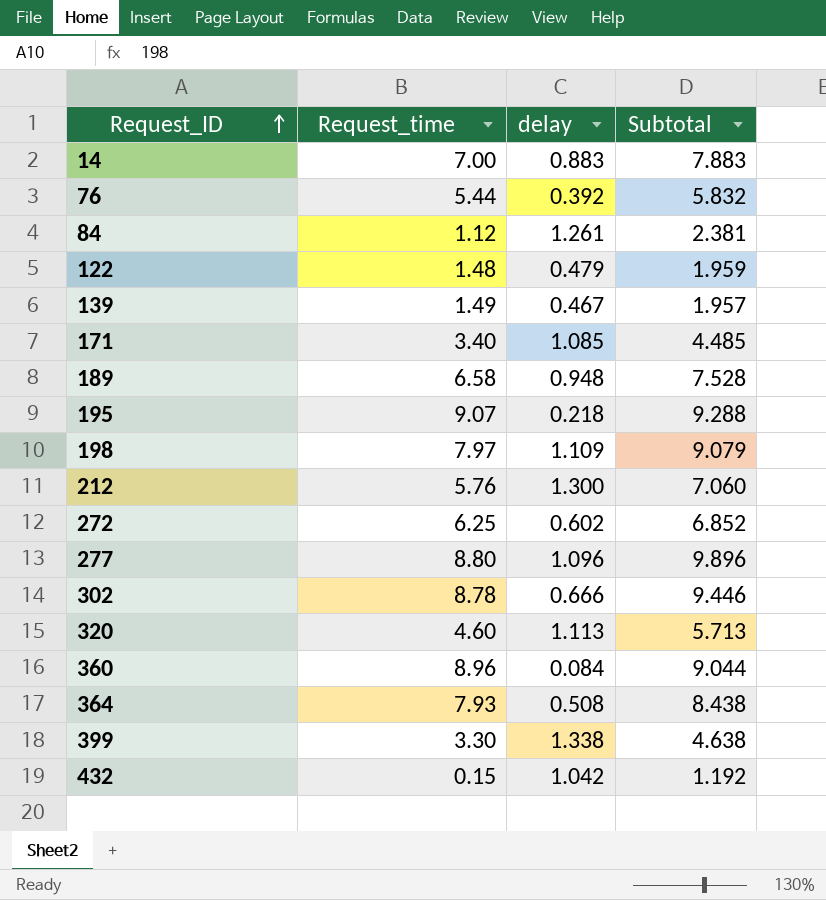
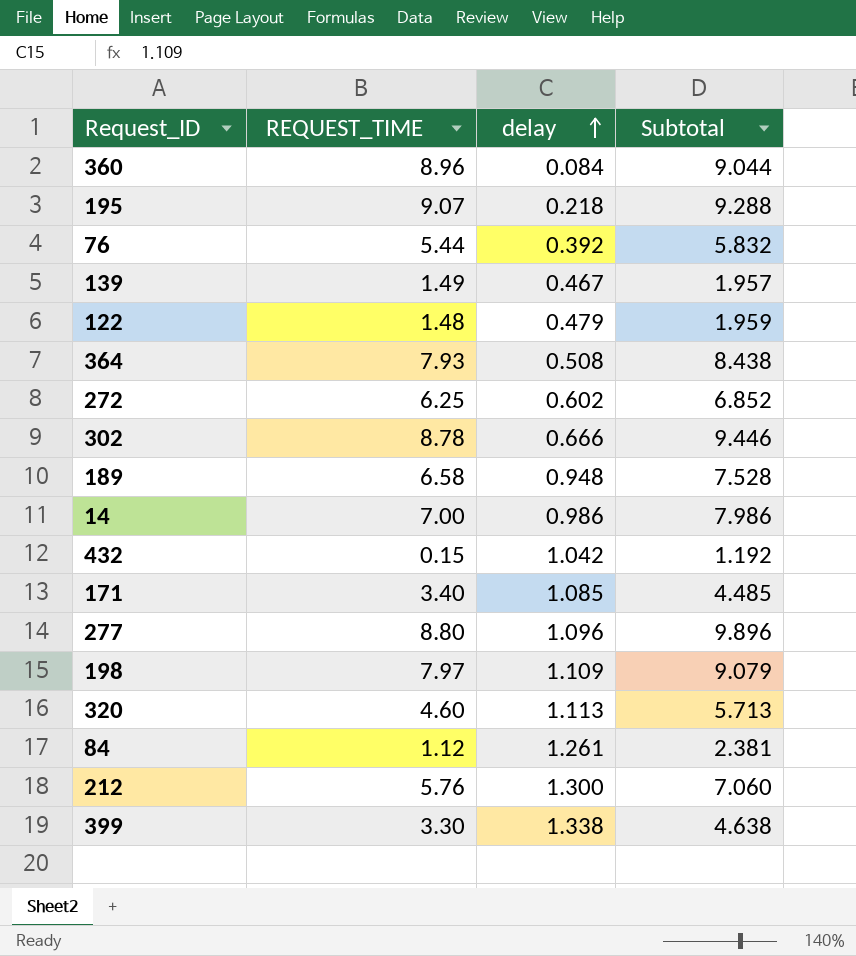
row order: Request_ID ascending -> delay ascending
column name: Request_time -> REQUEST_TIME
14 | delay: 0.883 -> 0.986
14 | Subtotal: 7.883 -> 7.986

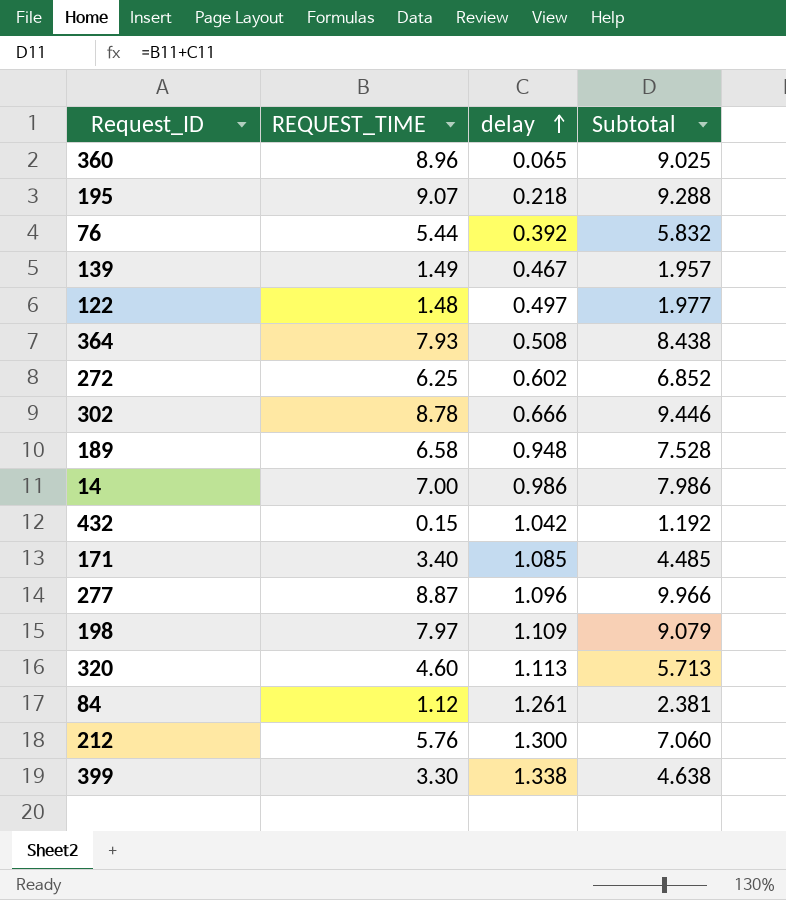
360 | delay: 0.084 -> 0.065
360 | Subtotal: 9.044 -> 9.025
122 | delay: 0.479 -> 0.497
122 | Subtotal: 1.959 -> 1.977
277 | REQUEST_TIME: 8.80 -> 8.87
277 | Subtotal: 9.896 -> 9.966

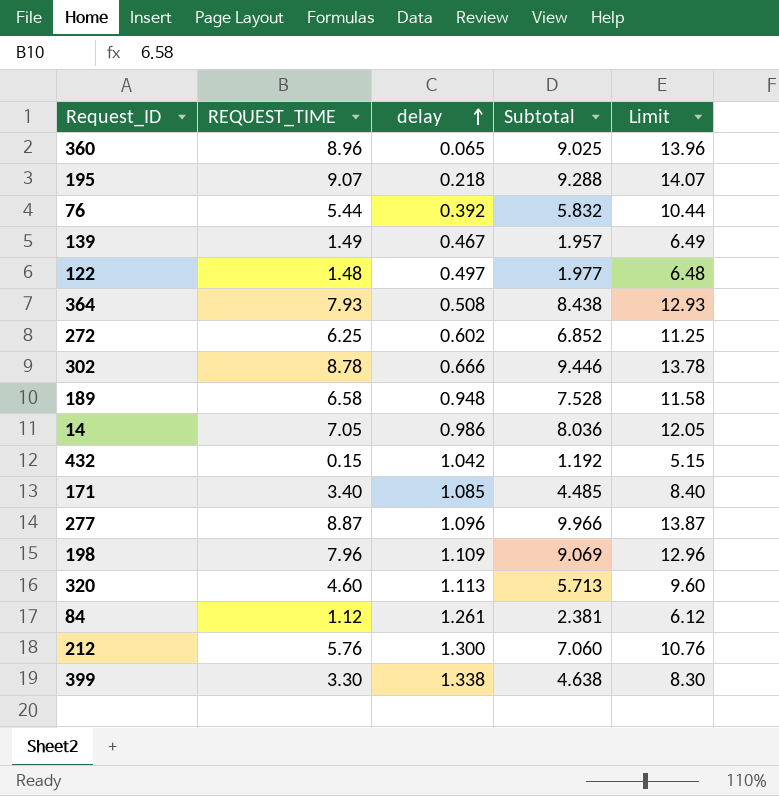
column Limit | formula: none -> [REQUEST_TIME] + 5
14 | REQUEST_TIME: 7.00 -> 7.05
14 | Subtotal: 7.986 -> 8.036
198 | REQUEST_TIME: 7.97 -> 7.96
198 | Subtotal: 9.079 -> 9.069

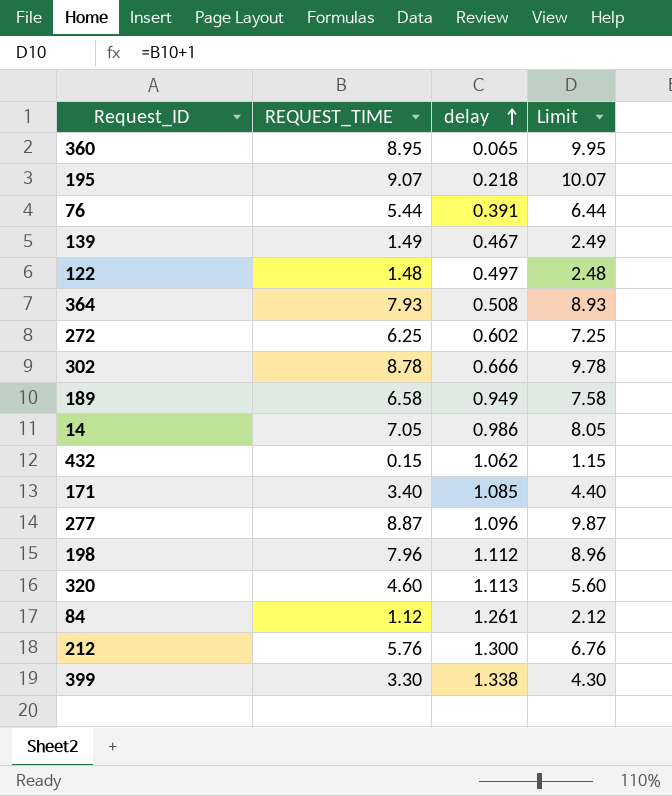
column Subtotal | formula: [REQUEST_TIME] + [delay] -> none
column Limit | formula: [REQUEST_TIME] + 5 -> [REQUEST_TIME] + 1
360 | REQUEST_TIME: 8.96 -> 8.95
76 | delay: 0.392 -> 0.391
189 | delay: 0.948 -> 0.949
432 | delay: 1.042 -> 1.062
198 | delay: 1.109 -> 1.112

